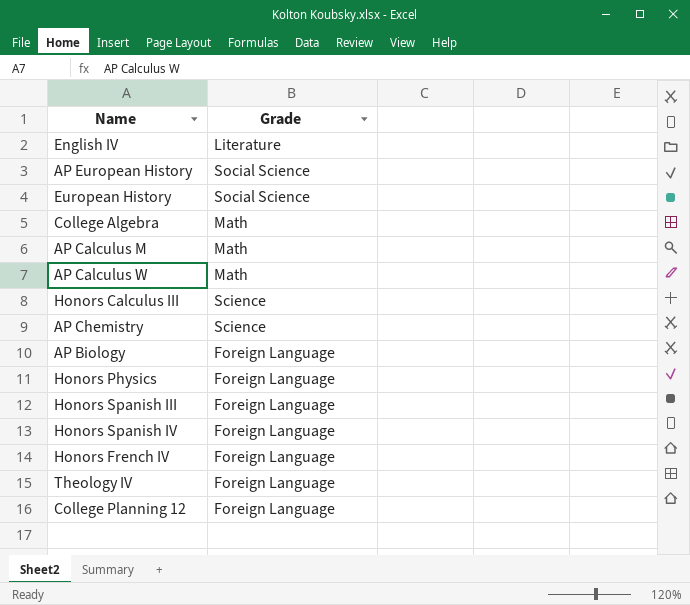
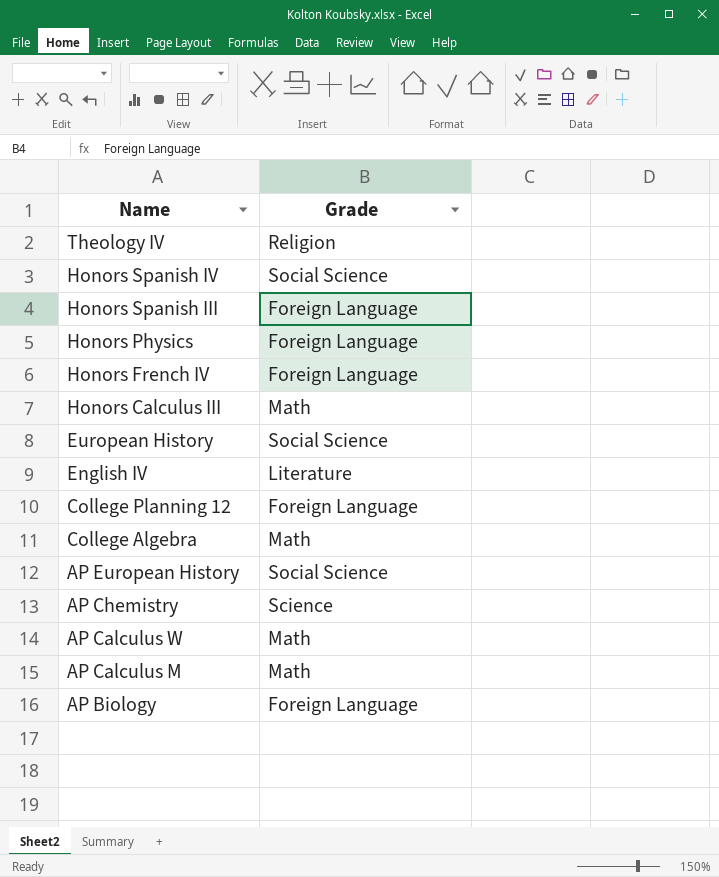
row order: none -> Name descending
Theology IV | Grade: Foreign Language -> Religion
Honors Spanish IV | Grade: Foreign Language -> Social Science
Honors Calculus III | Grade: Science -> Math

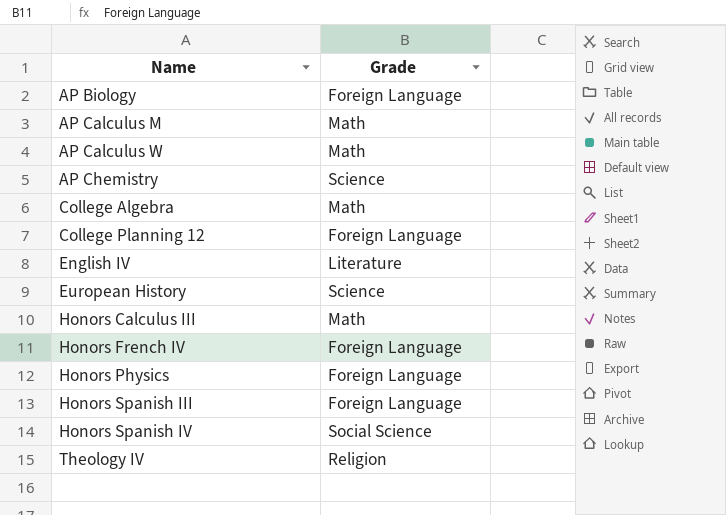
row order: Name descending -> Name ascending
row AP European History: Social Science -> none
European History | Grade: Social Science -> Science

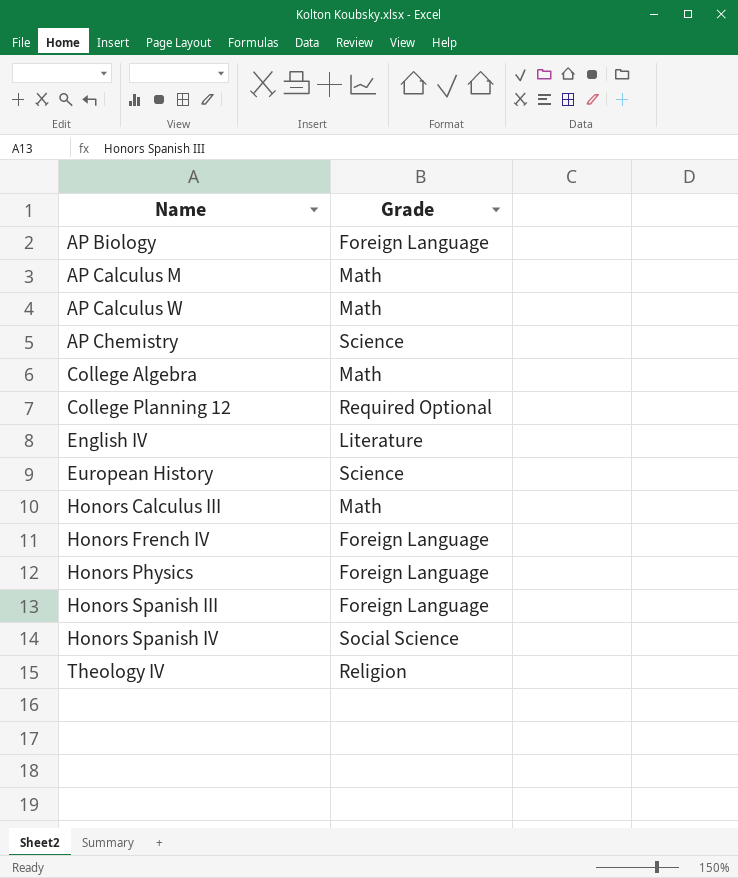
College Planning 12 | Grade: Foreign Language -> Required Optional

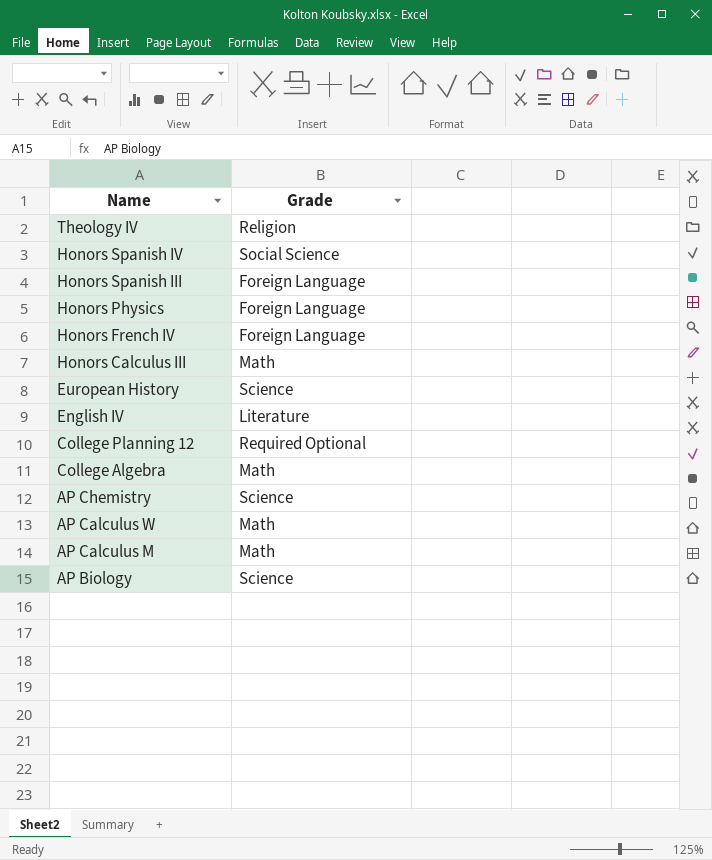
row order: Name ascending -> Name descending
AP Biology | Grade: Foreign Language -> Science

